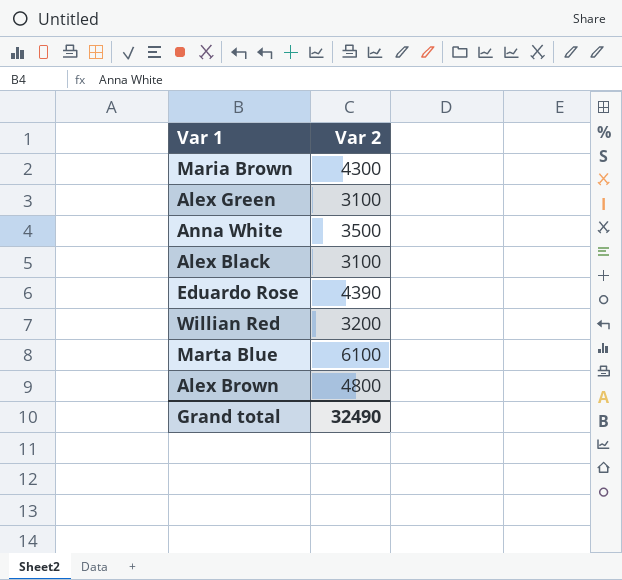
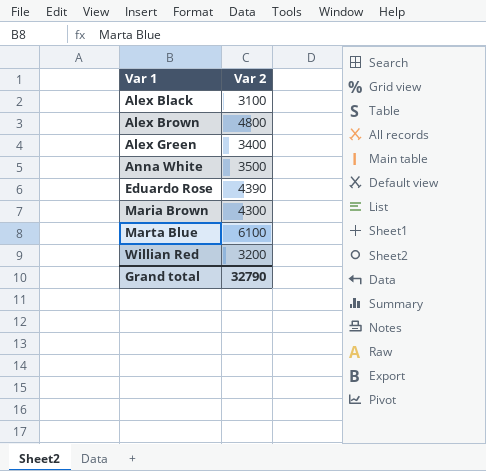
row order: none -> Var 1 ascending
Alex Green | Var 2: 3100 -> 3400
Grand total | Var 2: 32490 -> 32790

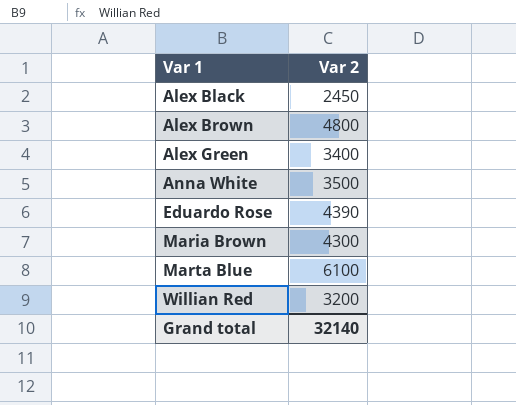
Alex Black | Var 2: 3100 -> 2450
Grand total | Var 2: 32790 -> 32140

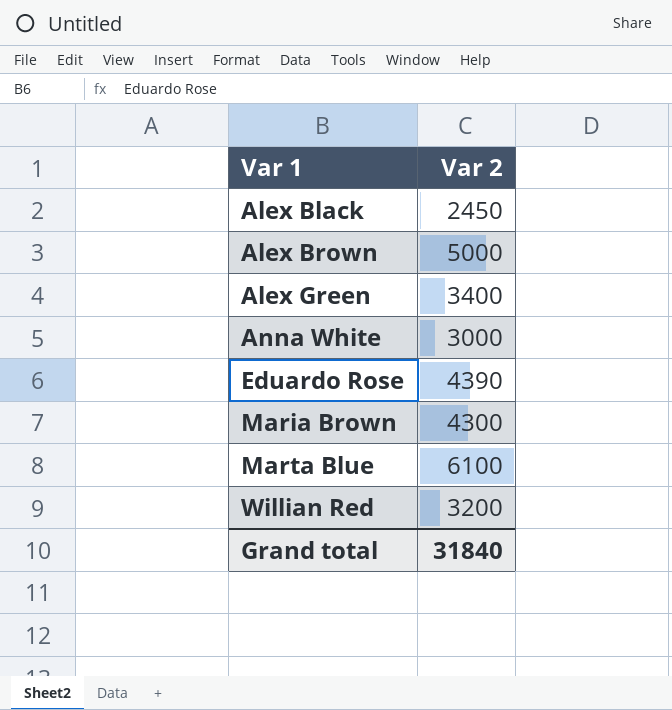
Alex Brown | Var 2: 4800 -> 5000
Anna White | Var 2: 3500 -> 3000
Grand total | Var 2: 32140 -> 31840

